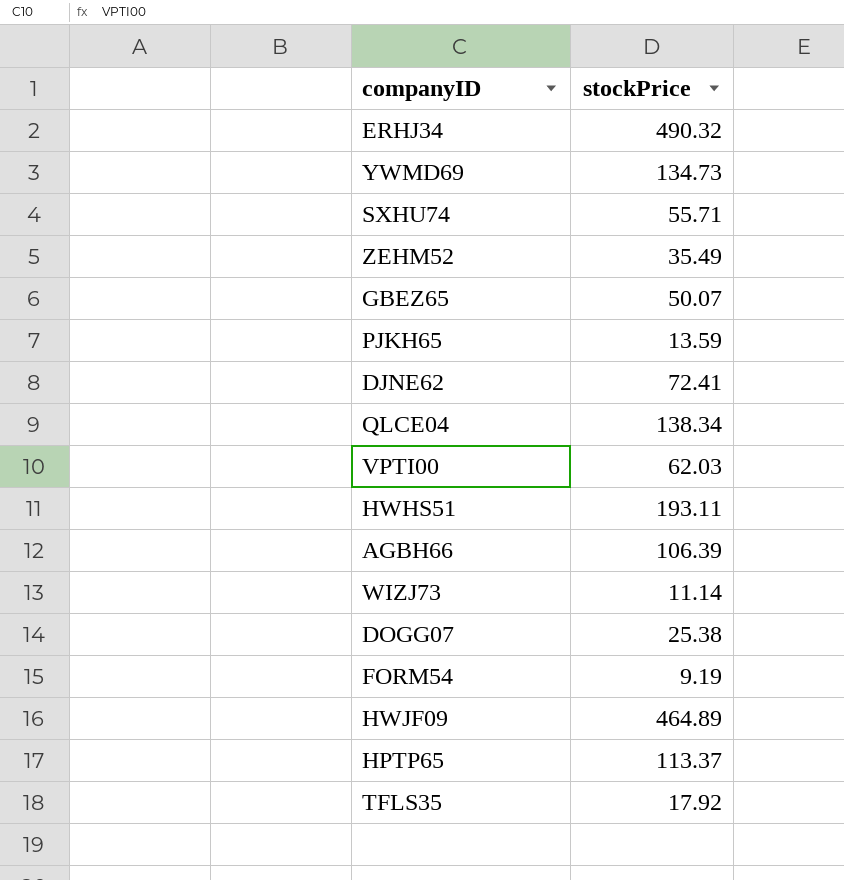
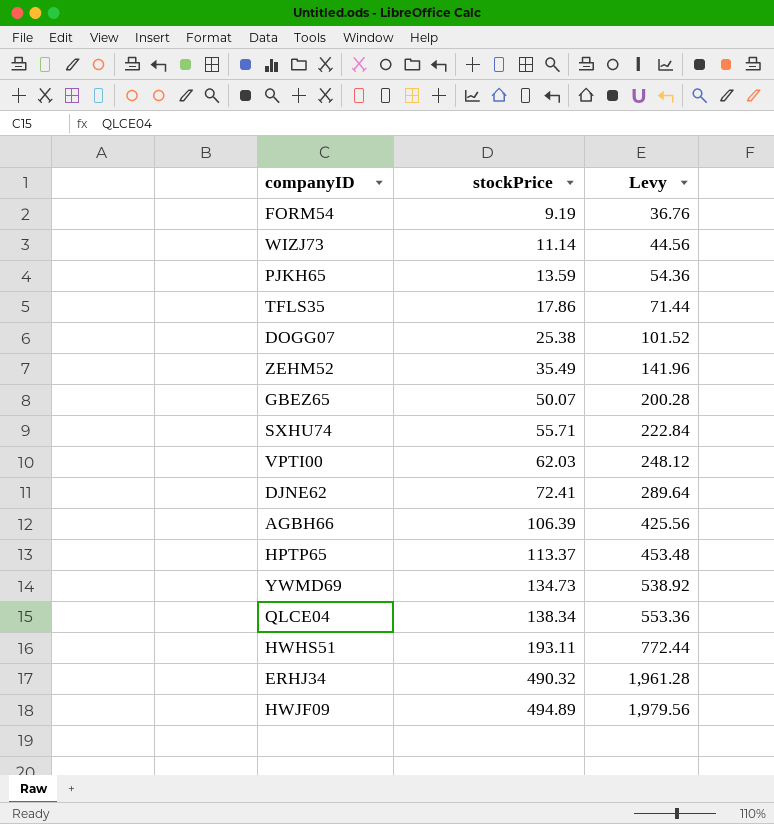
row order: none -> stockPrice ascending
column Levy | formula: none -> [stockPrice] * 4
TFLS35 | stockPrice: 17.92 -> 17.86
HWJF09 | stockPrice: 464.89 -> 494.89

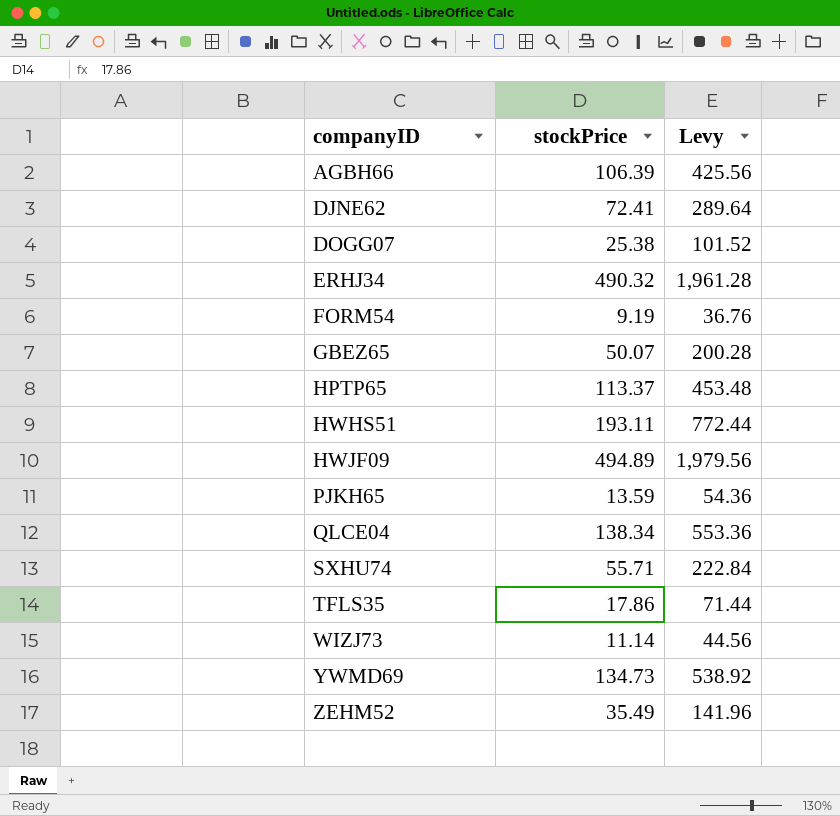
row order: stockPrice ascending -> companyID ascending
row VPTI00: 62.03 | 248.12 -> none

